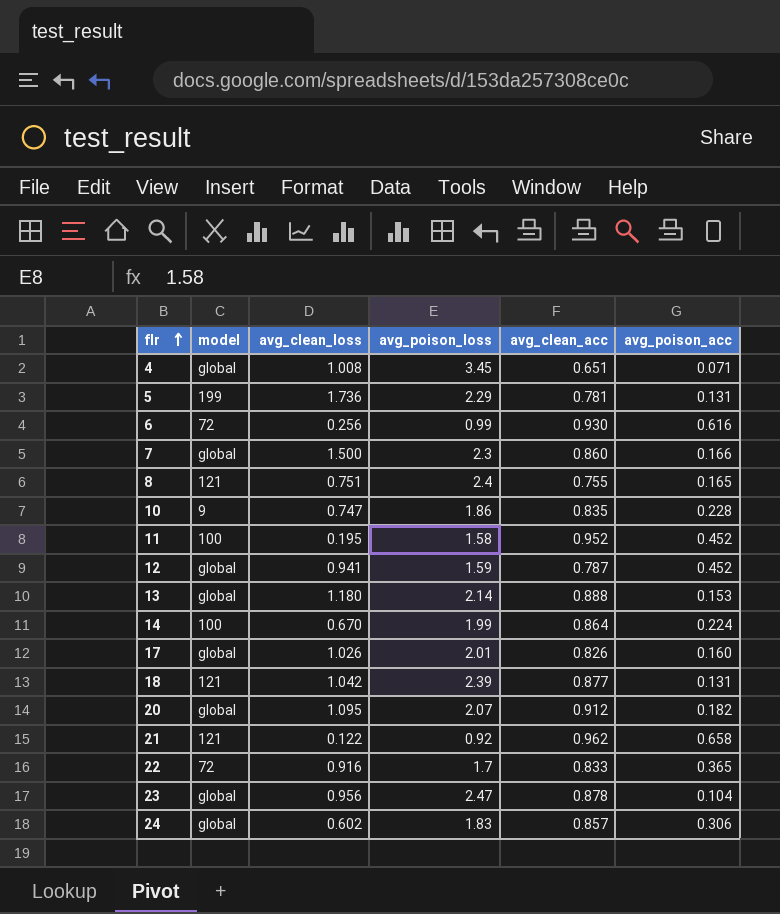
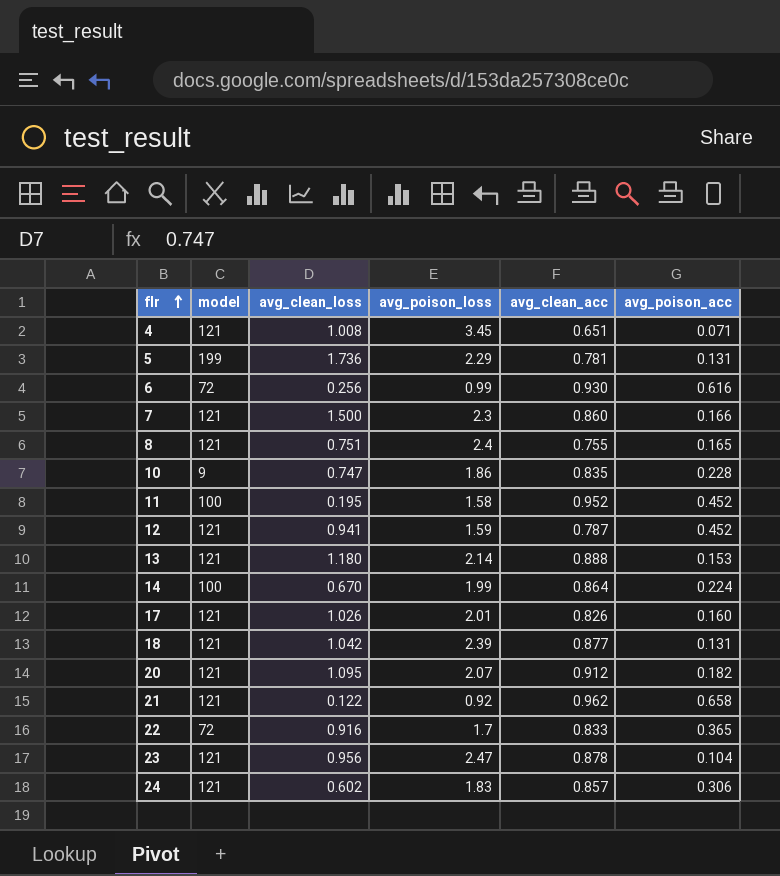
4 | model: global -> 121
7 | model: global -> 121
12 | model: global -> 121
13 | model: global -> 121
17 | model: global -> 121
20 | model: global -> 121
23 | model: global -> 121
24 | model: global -> 121

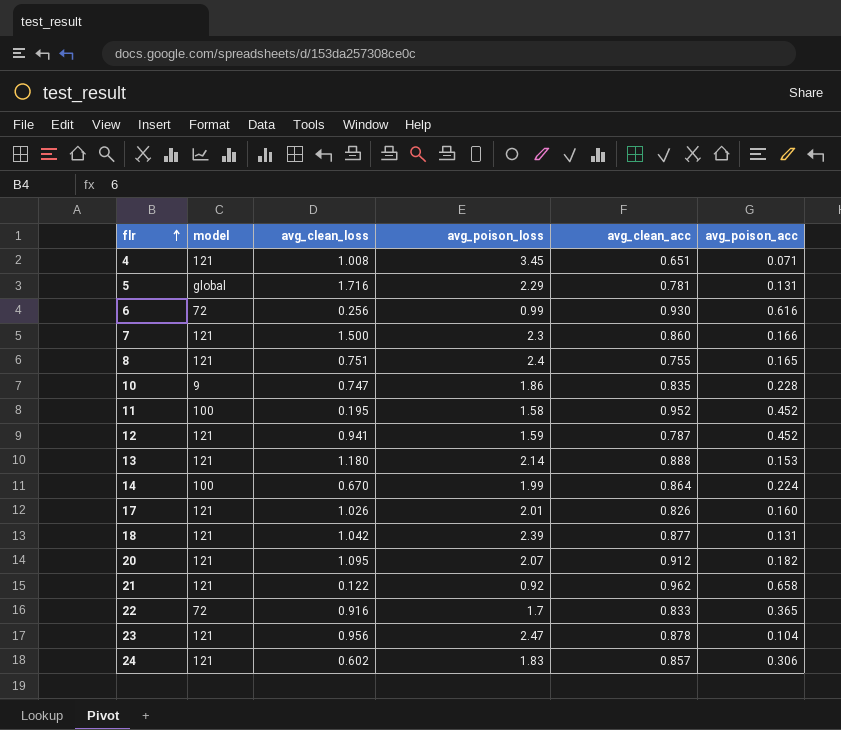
5 | model: 199 -> global
5 | avg_clean_loss: 1.736 -> 1.716

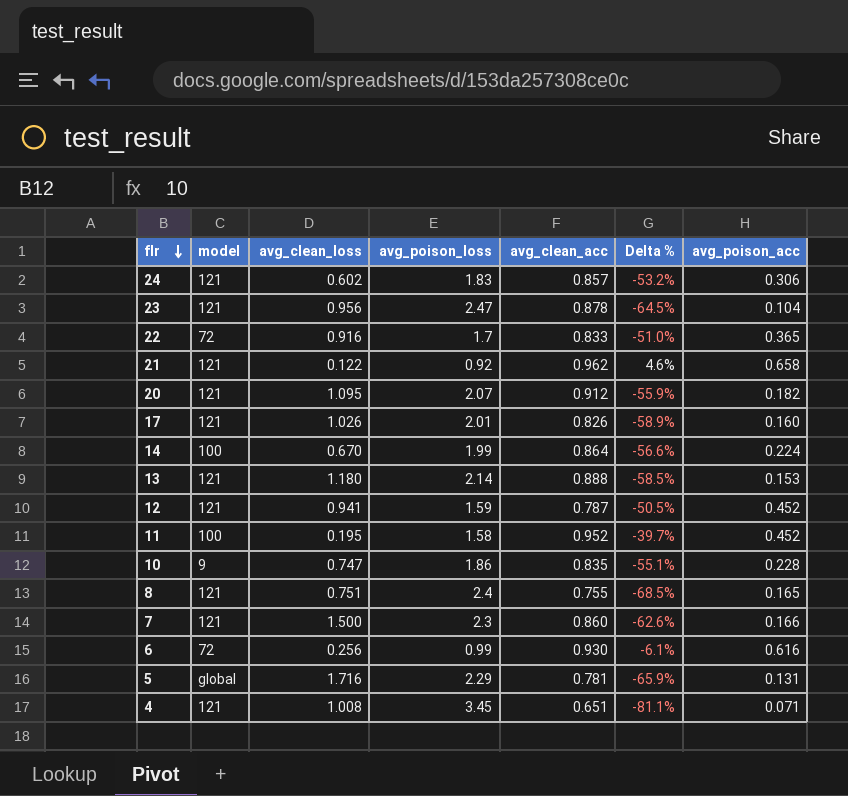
row order: flr ascending -> flr descending
column Delta % | formula: none -> ([avg_clean_acc] - [avg_poison_loss]) / [avg_poison_loss]
row 18: 121 | 1.042 | 2.39 | 0.877 | 0.131 -> none

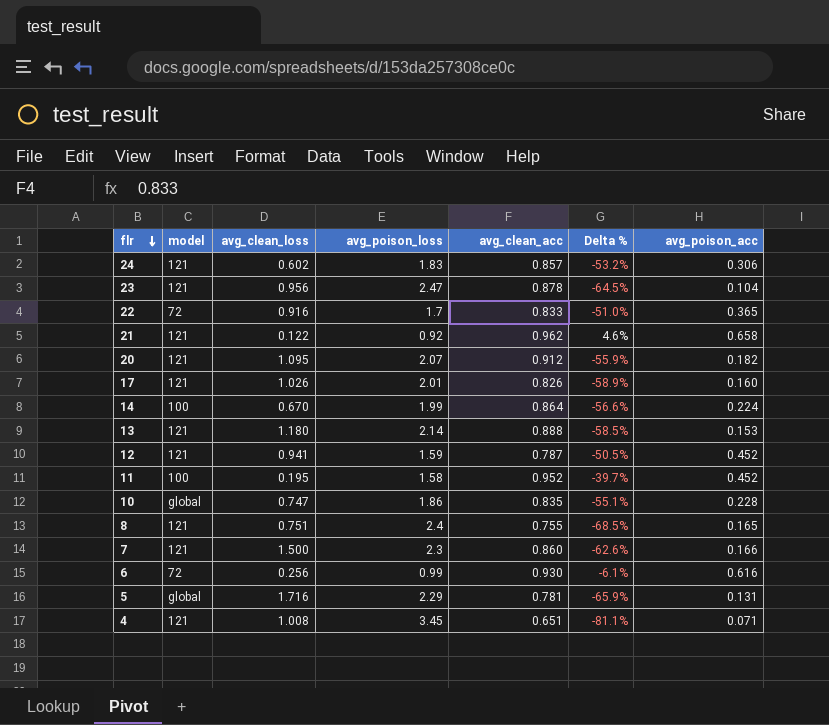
10 | model: 9 -> global

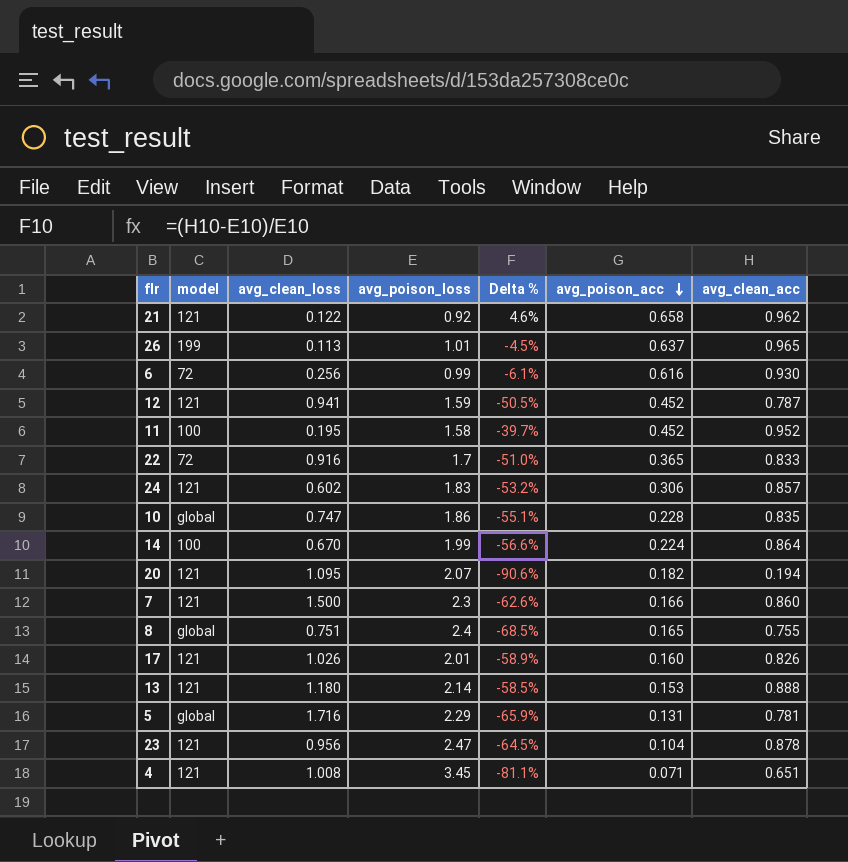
row order: flr descending -> avg_poison_acc descending
column avg_clean_acc | position: 5 -> 7
row 26: none -> 199 | 0.113 | 1.01 | -4.5% | 0.637 | 0.965
20 | Delta %: -55.9% -> -90.6%
20 | avg_clean_acc: 0.912 -> 0.194
8 | model: 121 -> global

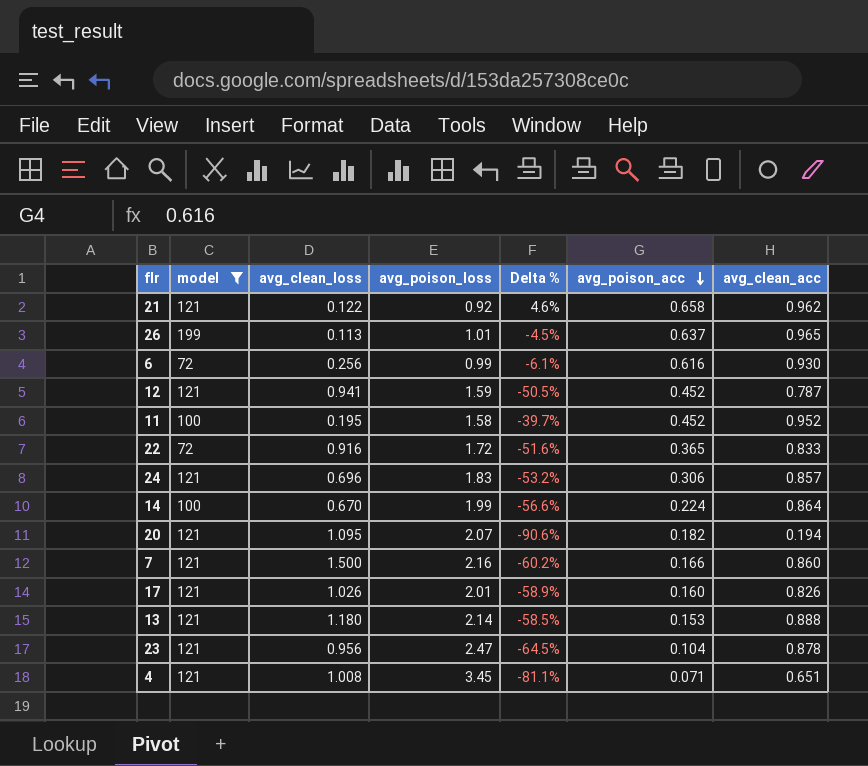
filter: none -> model != global
22 | avg_poison_loss: 1.7 -> 1.72
22 | Delta %: -51.0% -> -51.6%
24 | avg_clean_loss: 0.602 -> 0.696
7 | avg_poison_loss: 2.3 -> 2.16
7 | Delta %: -62.6% -> -60.2%

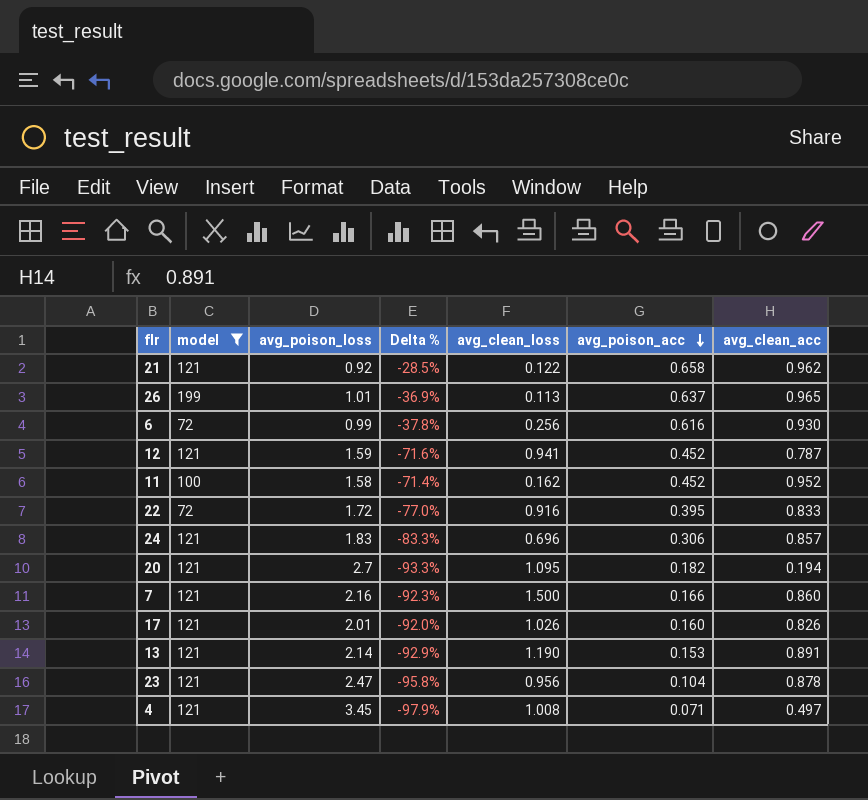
column Delta % | formula: ([avg_clean_acc] - [avg_poison_loss]) / [avg_poison_loss] -> ([avg_poison_acc] - [avg_poison_loss]) / [avg_poison_loss]
column avg_clean_loss | position: 3 -> 5
row 14: 100 | 0.670 | 1.99 | -56.6% | 0.224 | 0.864 -> none
11 | avg_clean_loss: 0.195 -> 0.162
22 | avg_poison_acc: 0.365 -> 0.395
20 | avg_poison_loss: 2.07 -> 2.7
13 | avg_clean_loss: 1.180 -> 1.190
13 | avg_clean_acc: 0.888 -> 0.891
4 | avg_clean_acc: 0.651 -> 0.497

